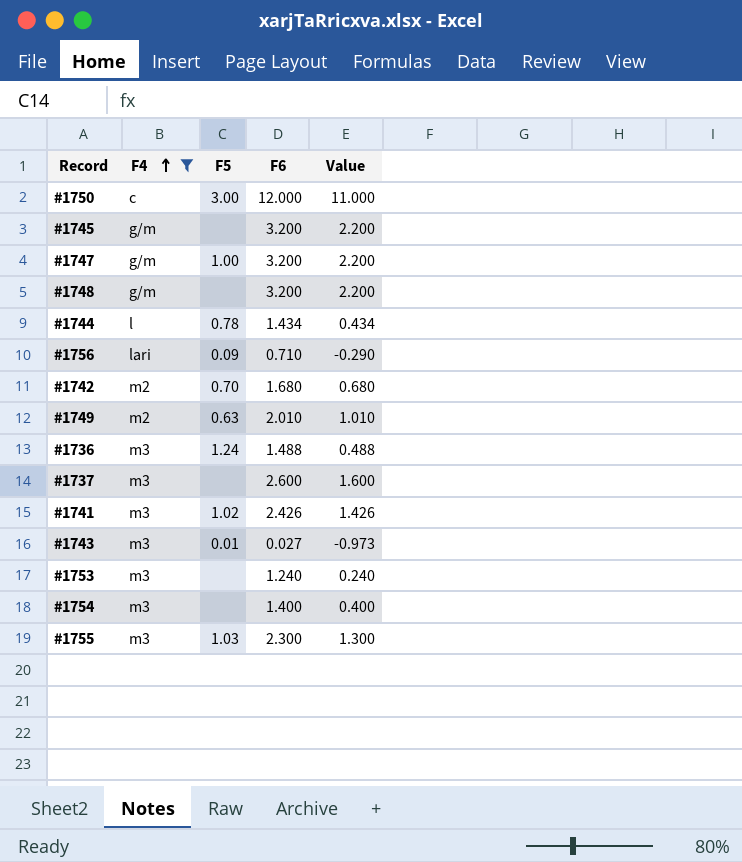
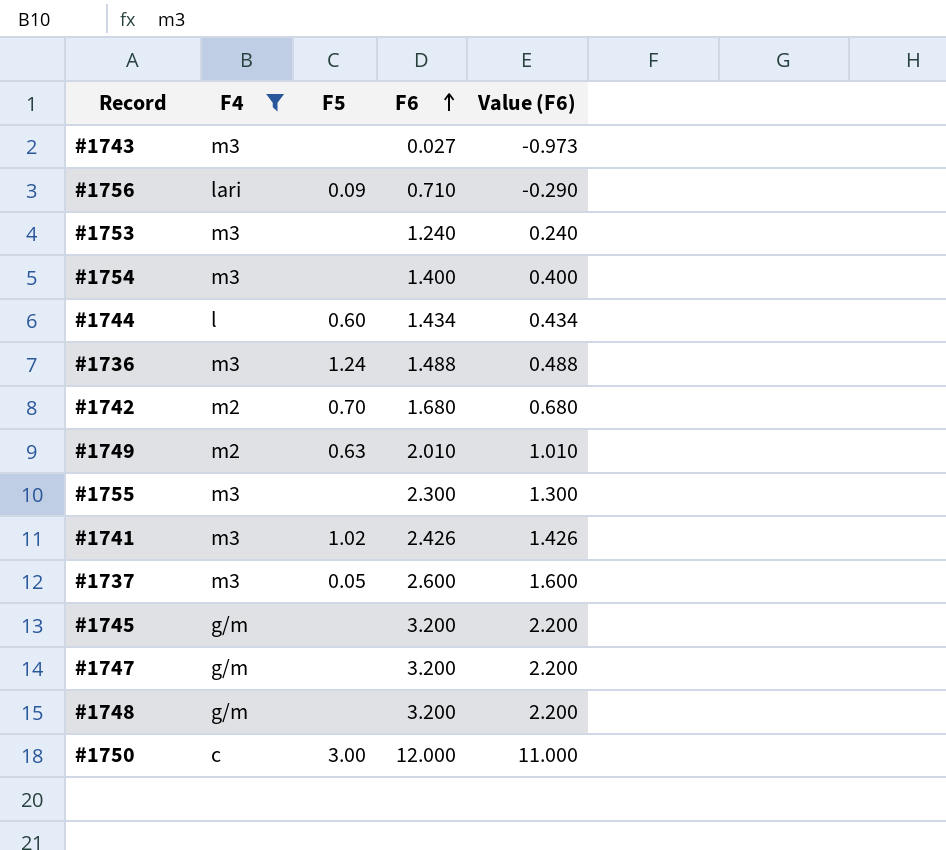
row order: F4 ascending -> F6 ascending
column name: Value -> Value (F6)
#1743 | F5: 0.01 -> none
#1744 | F5: 0.78 -> 0.60
#1755 | F5: 1.03 -> none
#1737 | F5: none -> 0.05
#1747 | F5: 1.00 -> none

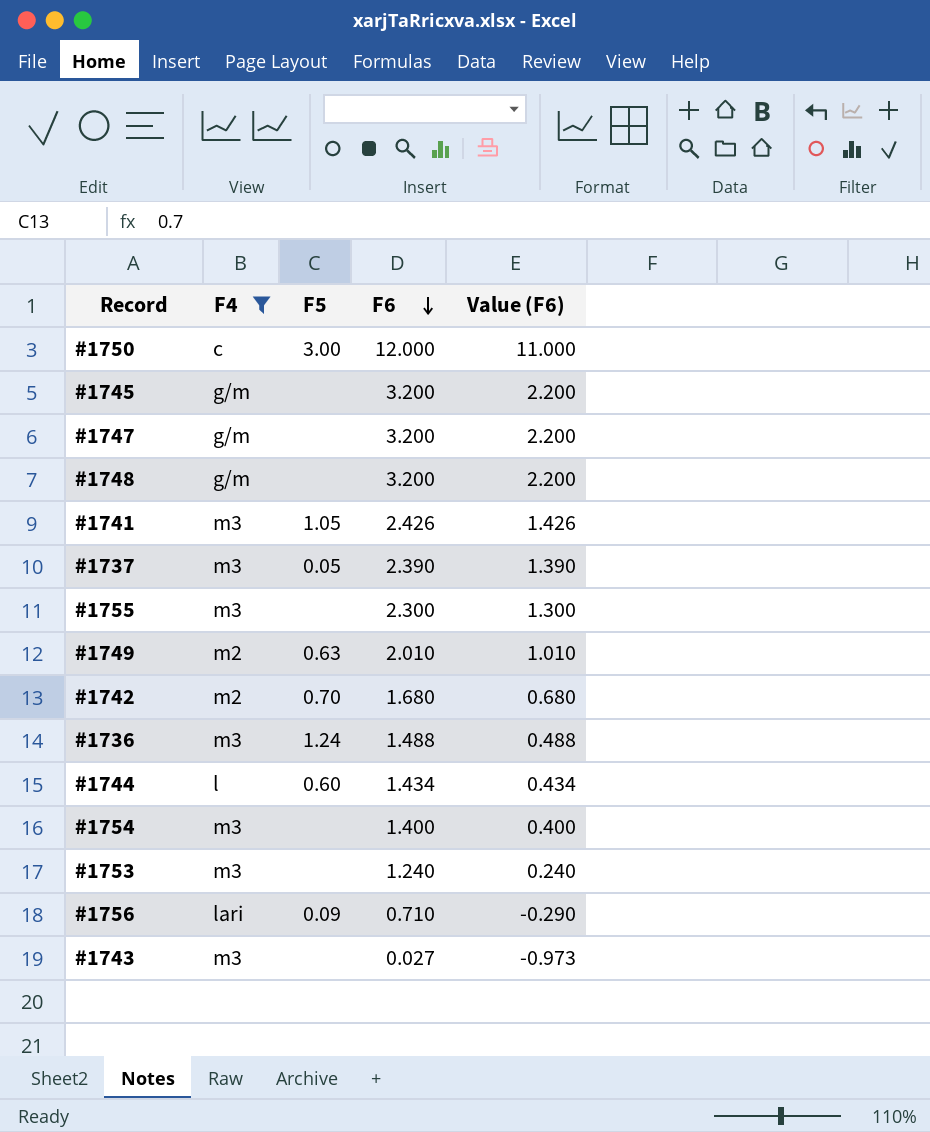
row order: F6 ascending -> F6 descending
#1741 | F5: 1.02 -> 1.05
#1737 | F6: 2.600 -> 2.390
#1737 | Value (F6): 1.600 -> 1.390

